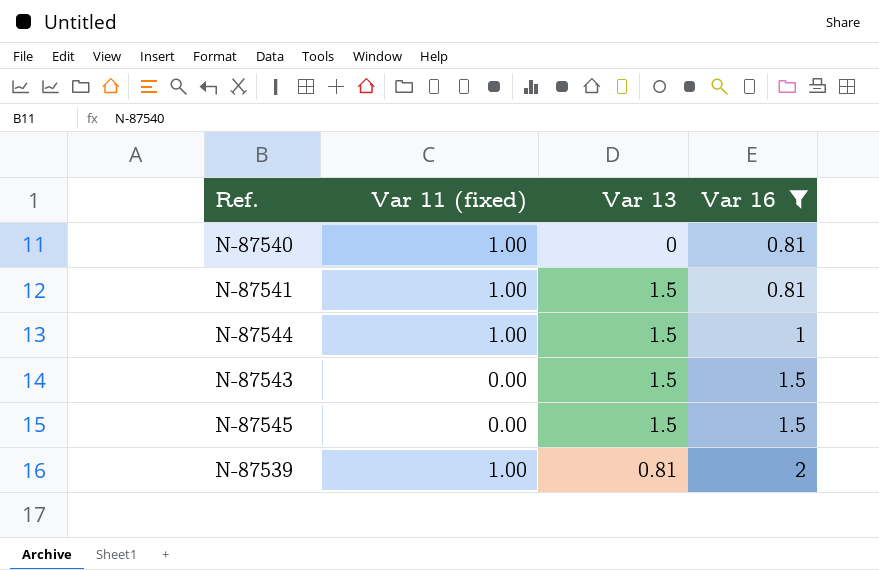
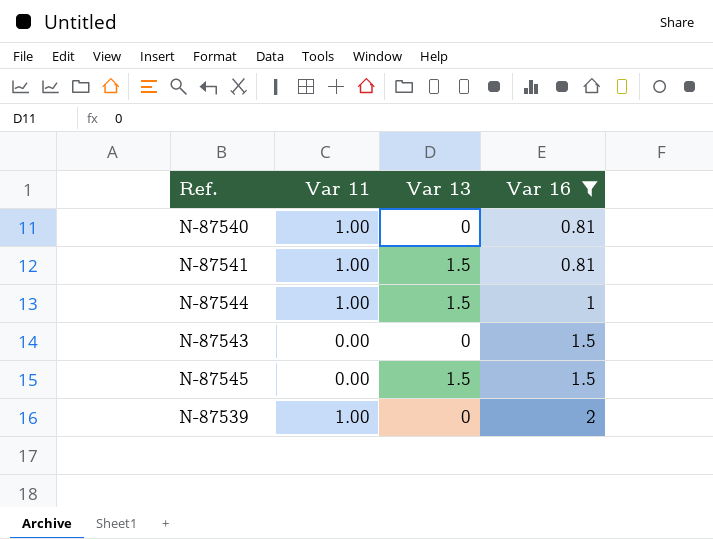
column name: Var 11 (fixed) -> Var 11
N-87543 | Var 13: 1.5 -> 0
N-87539 | Var 13: 0.81 -> 0

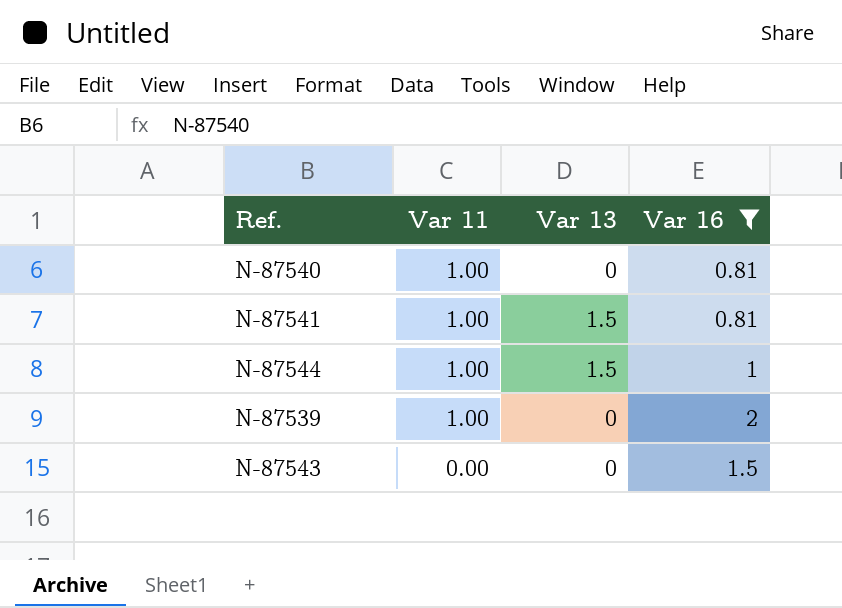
row order: Var 16 ascending -> Var 11 descending
row N-87545: 0.00 | 1.5 | 1.5 -> none

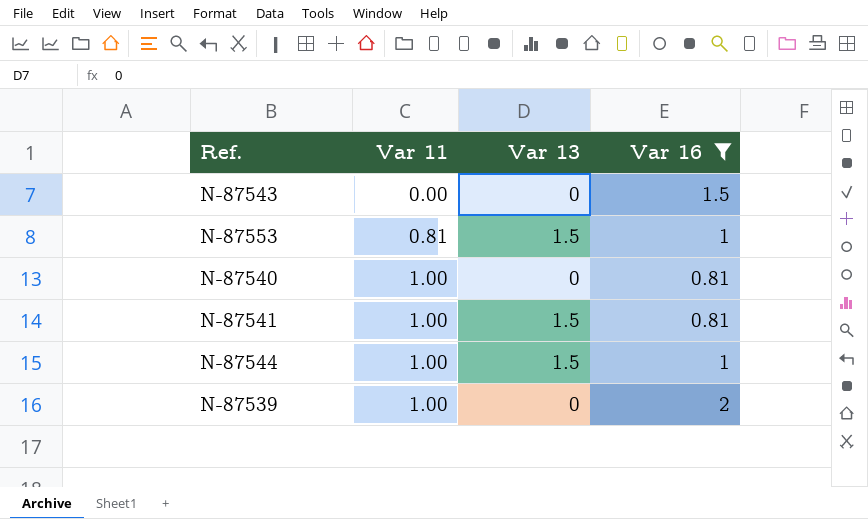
row order: Var 11 descending -> Var 11 ascending
row N-87553: none -> 0.81 | 1.5 | 1

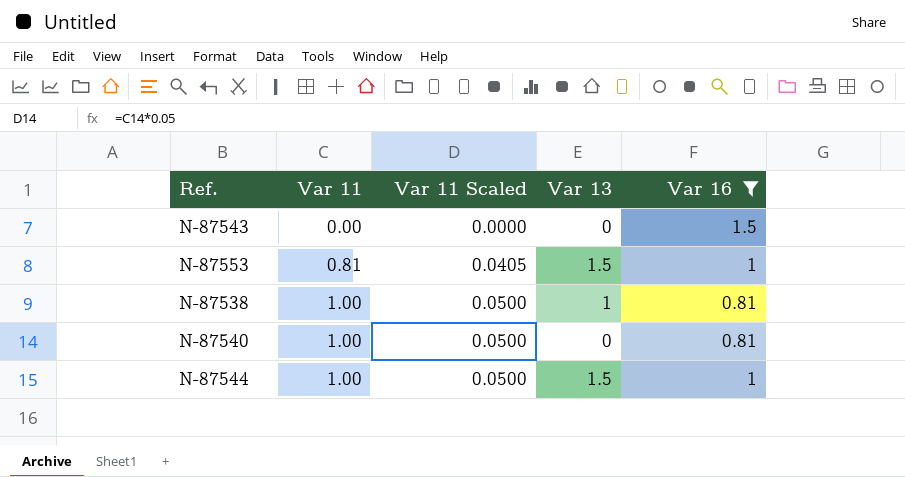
column Var 11 Scaled | formula: none -> [Var 11] * 0.05
row N-87541: 1.00 | 1.5 | 0.81 -> none
row N-87539: 1.00 | 0 | 2 -> none
row N-87538: none -> 1.00 | 0.0500 | 1 | 0.81

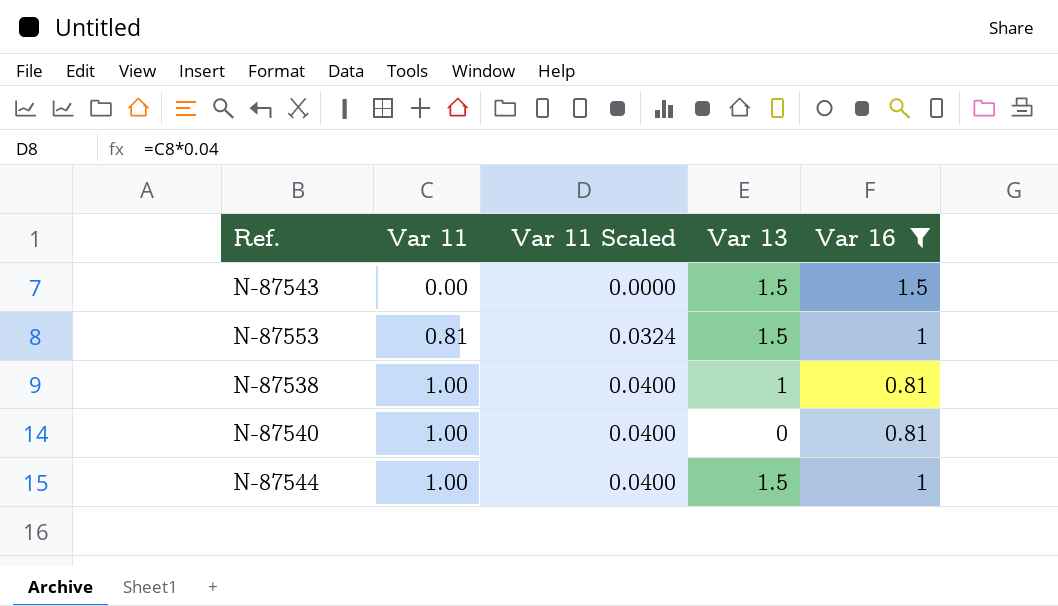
column Var 11 Scaled | formula: [Var 11] * 0.05 -> [Var 11] * 0.04
N-87543 | Var 13: 0 -> 1.5

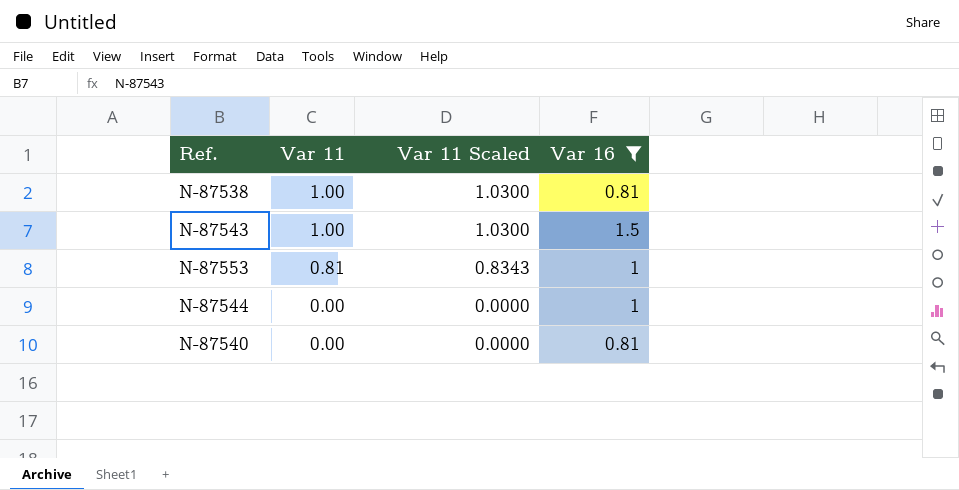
row order: Var 11 ascending -> Var 11 descending
column Var 13 | position: 4 -> none
column Var 11 Scaled | formula: [Var 11] * 0.04 -> [Var 11] * 1.03
N-87543 | Var 11: 0.00 -> 1.00
N-87544 | Var 11: 1.00 -> 0.00
N-87540 | Var 11: 1.00 -> 0.00

